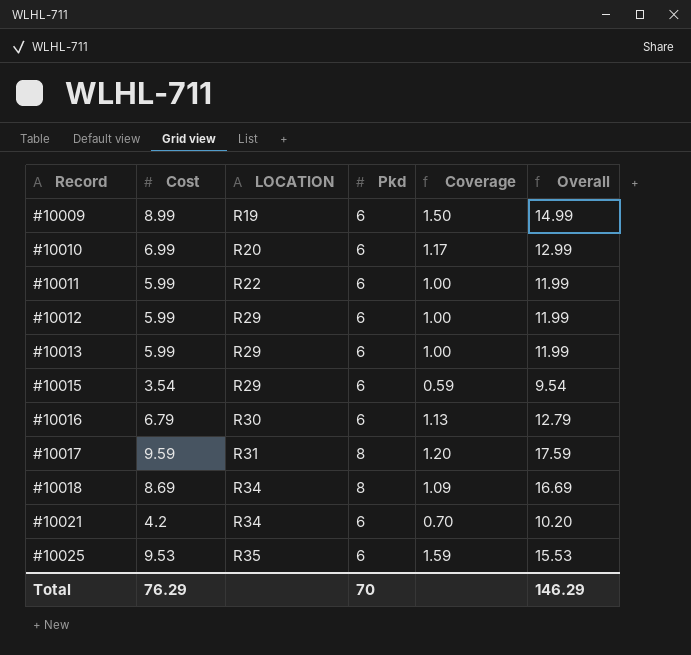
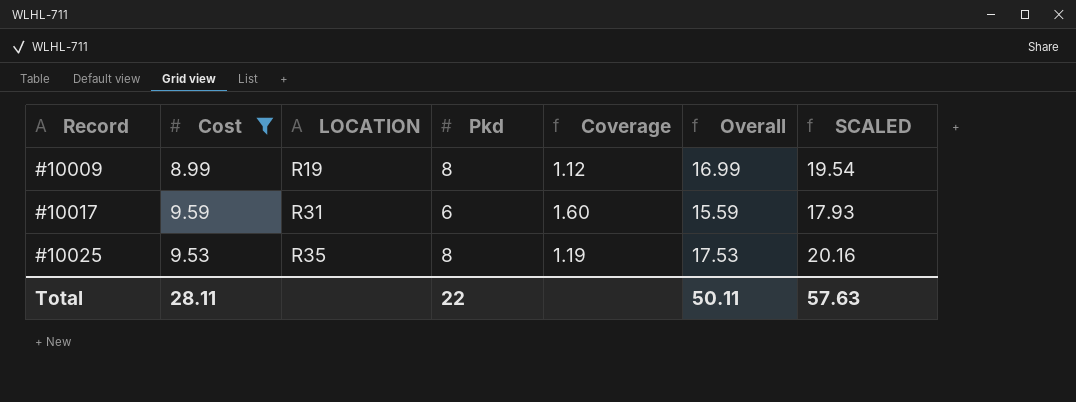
filter: none -> Cost >= 8.99
column SCALED | formula: none -> [Overall] * 1.15
#10009 | Pkd: 6 -> 8
#10009 | Coverage: 1.50 -> 1.12
#10009 | Overall: 14.99 -> 16.99
#10017 | Pkd: 8 -> 6
#10017 | Coverage: 1.20 -> 1.60
#10017 | Overall: 17.59 -> 15.59
#10025 | Pkd: 6 -> 8
#10025 | Coverage: 1.59 -> 1.19
#10025 | Overall: 15.53 -> 17.53
Total | Cost: 76.29 -> 28.11
Total | Pkd: 70 -> 22
Total | Overall: 146.29 -> 50.11

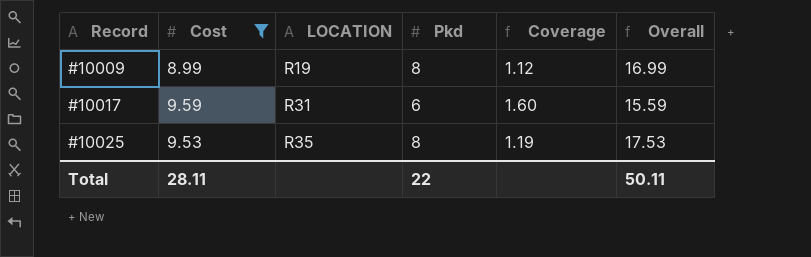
column SCALED | formula: [Overall] * 1.15 -> none

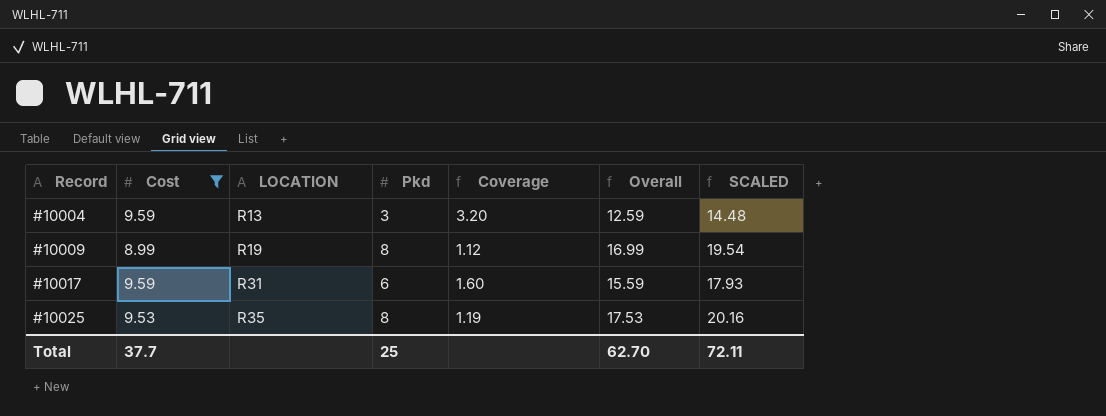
column SCALED | formula: none -> [Overall] * 1.15
row #10004: none -> 9.59 | R13 | 3 | 3.20 | 12.59 | 14.48
Total | Cost: 28.11 -> 37.7
Total | Pkd: 22 -> 25
Total | Overall: 50.11 -> 62.70

